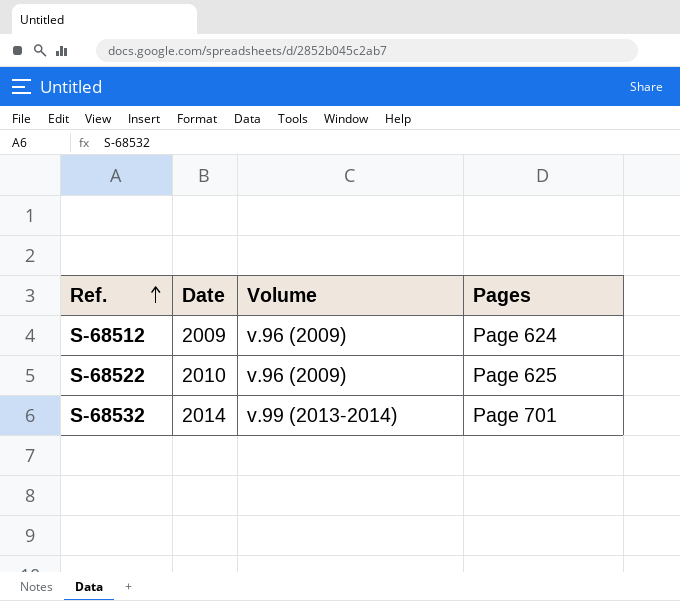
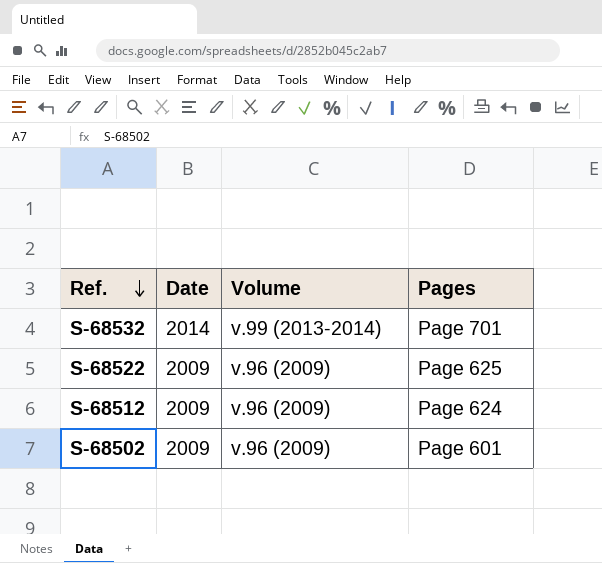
row order: Ref. ascending -> Ref. descending
S-68522 | Date: 2010 -> 2009
row S-68502: none -> 2009 | v.96 (2009) | Page 601

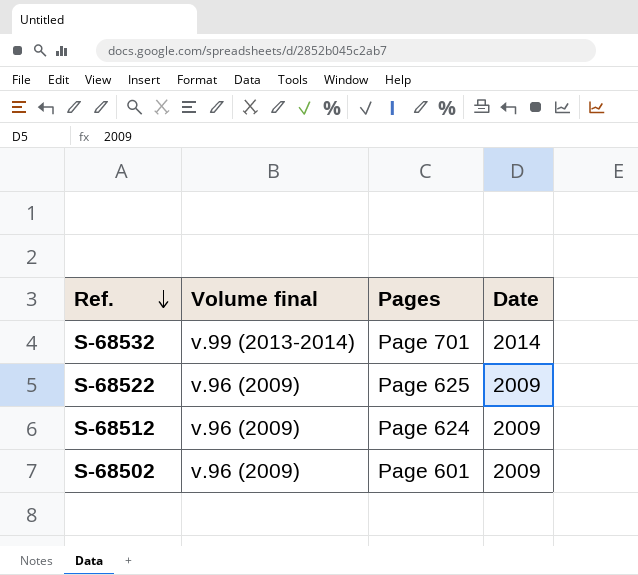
column name: Volume -> Volume final
column Date | position: 2 -> 4

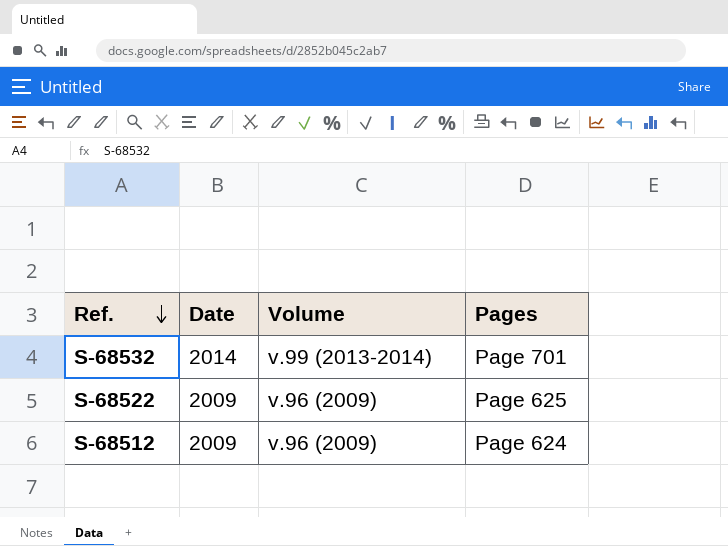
column Date | position: 4 -> 2
column name: Volume final -> Volume
row S-68502: v.96 (2009) | Page 601 | 2009 -> none

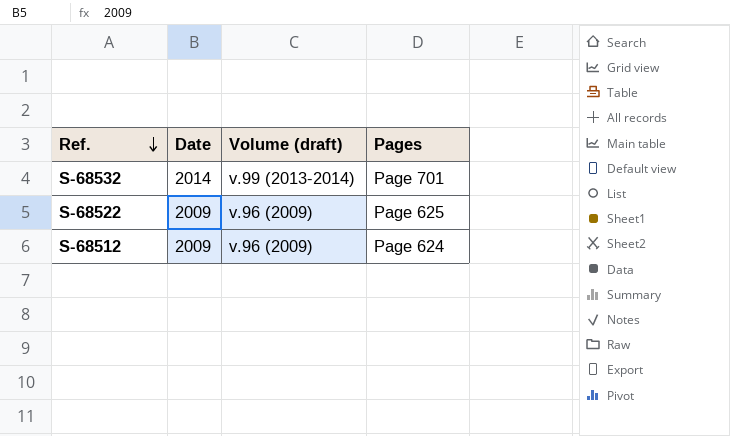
column name: Volume -> Volume (draft)

